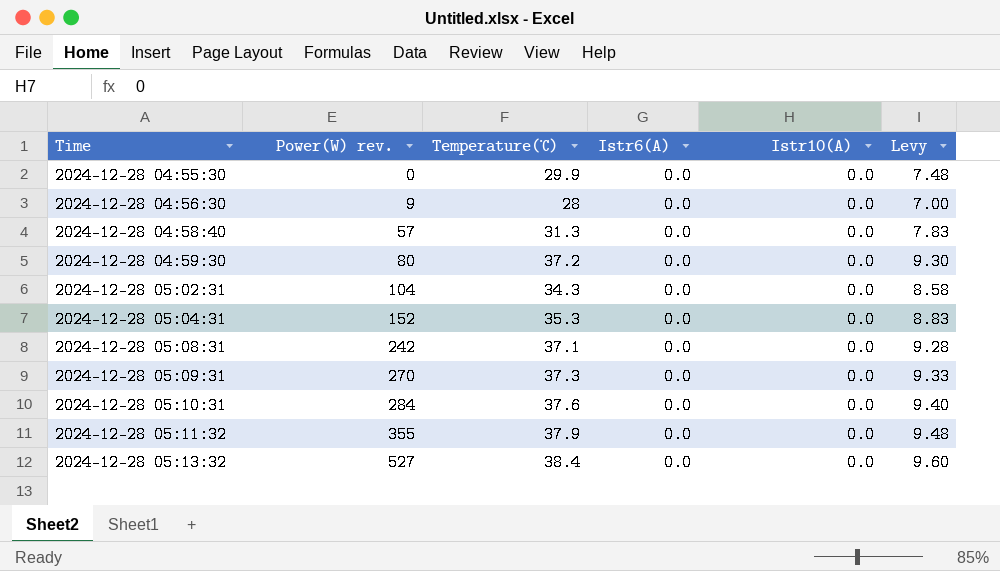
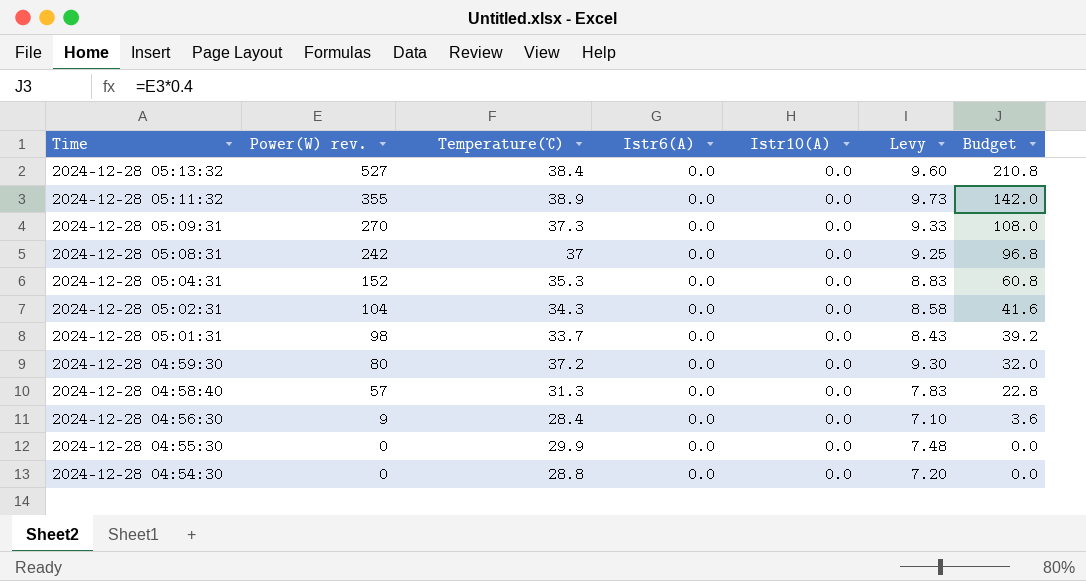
row order: Time ascending -> Time descending
column Budget | formula: none -> [Power(W) rev.] * 0.4
row 2024-12-28 05:10:31: 284 | 37.6 | 0.0 | 0.0 | 9.40 -> none
2024-12-28 05:11:32 | Temperature(℃): 37.9 -> 38.9
2024-12-28 05:11:32 | Levy: 9.48 -> 9.73
2024-12-28 05:08:31 | Temperature(℃): 37.1 -> 37
2024-12-28 05:08:31 | Levy: 9.28 -> 9.25
row 2024-12-28 05:01:31: none -> 98 | 33.7 | 0.0 | 0.0 | 8.43 | 39.2
2024-12-28 04:56:30 | Temperature(℃): 28 -> 28.4
2024-12-28 04:56:30 | Levy: 7.00 -> 7.10
row 2024-12-28 04:54:30: none -> 0 | 28.8 | 0.0 | 0.0 | 7.20 | 0.0

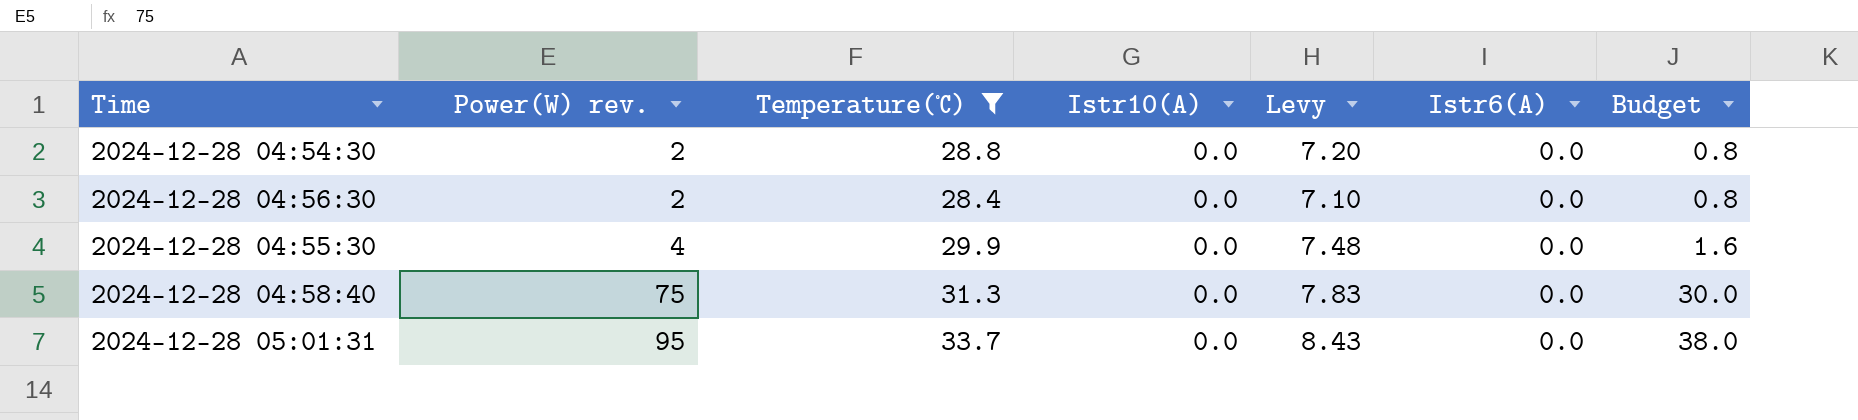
filter: none -> Temperature(℃) <= 33.7
row order: Time descending -> Power(W) rev. ascending
column Istr6(A) | position: 4 -> 6
2024-12-28 04:54:30 | Power(W) rev.: 0 -> 2
2024-12-28 04:54:30 | Budget: 0.0 -> 0.8
2024-12-28 04:56:30 | Power(W) rev.: 9 -> 2
2024-12-28 04:56:30 | Budget: 3.6 -> 0.8
2024-12-28 04:55:30 | Power(W) rev.: 0 -> 4
2024-12-28 04:55:30 | Budget: 0.0 -> 1.6
2024-12-28 04:58:40 | Power(W) rev.: 57 -> 75
2024-12-28 04:58:40 | Budget: 22.8 -> 30.0
2024-12-28 05:01:31 | Power(W) rev.: 98 -> 95
2024-12-28 05:01:31 | Budget: 39.2 -> 38.0

